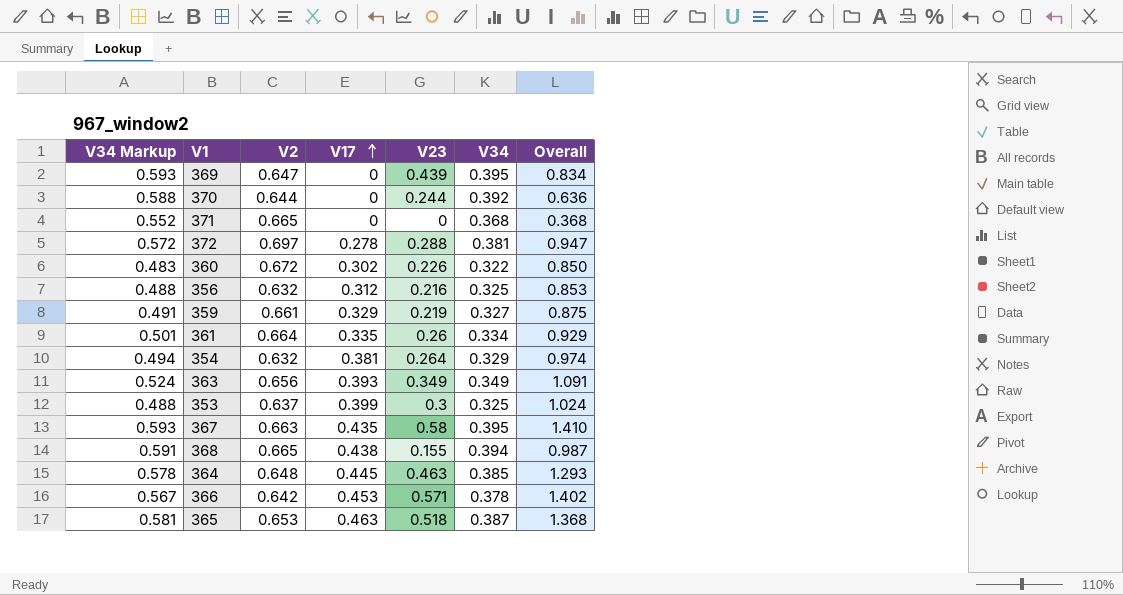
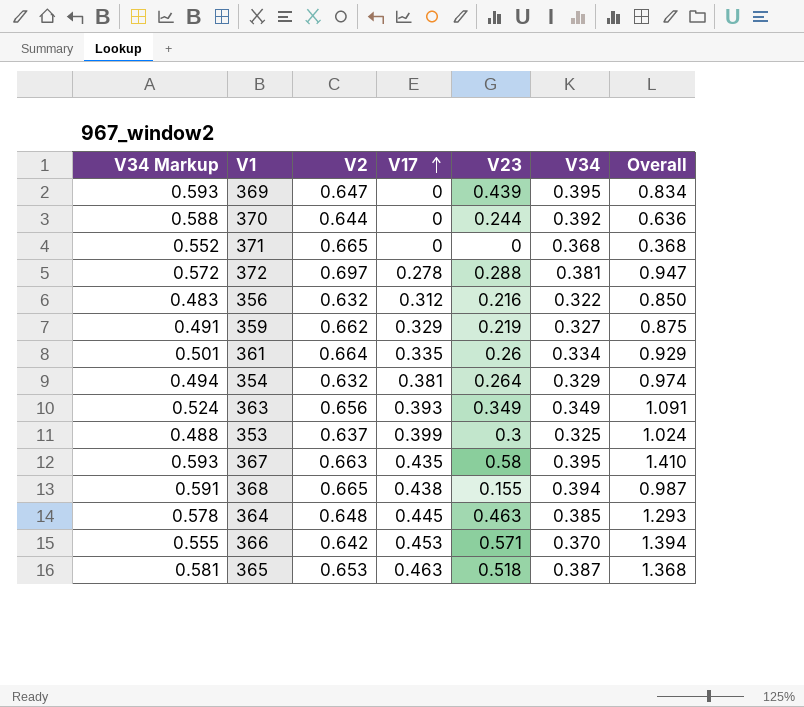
row 360: 0.483 | 0.672 | 0.302 | 0.226 | 0.322 | 0.850 -> none
356 | V34 Markup: 0.488 -> 0.483
356 | V34: 0.325 -> 0.322
356 | Overall: 0.853 -> 0.850
359 | V2: 0.661 -> 0.662
366 | V34 Markup: 0.567 -> 0.555
366 | V34: 0.378 -> 0.370
366 | Overall: 1.402 -> 1.394

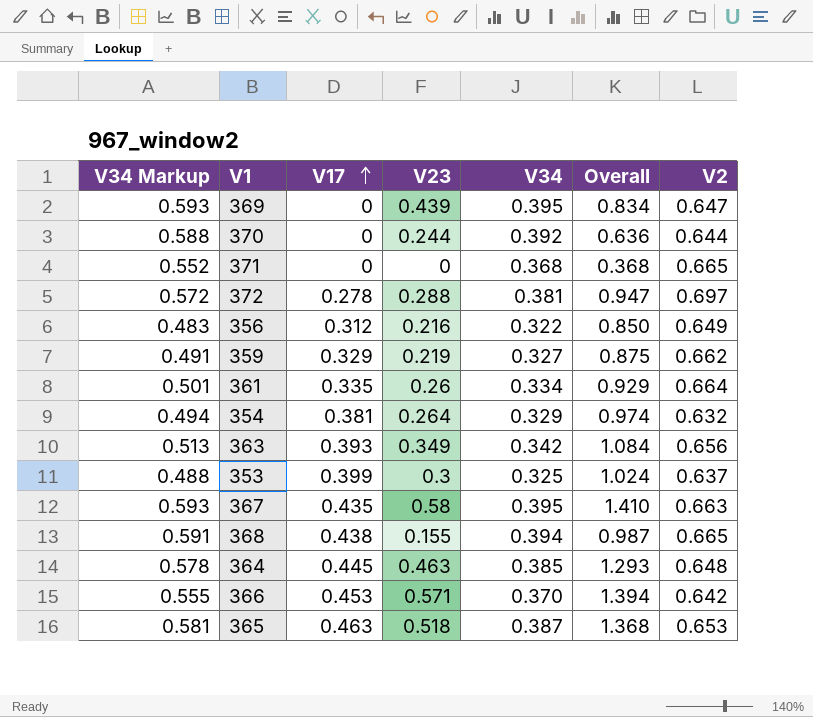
column V2 | position: 3 -> 7
356 | V2: 0.632 -> 0.649
363 | V34 Markup: 0.524 -> 0.513
363 | V34: 0.349 -> 0.342
363 | Overall: 1.091 -> 1.084

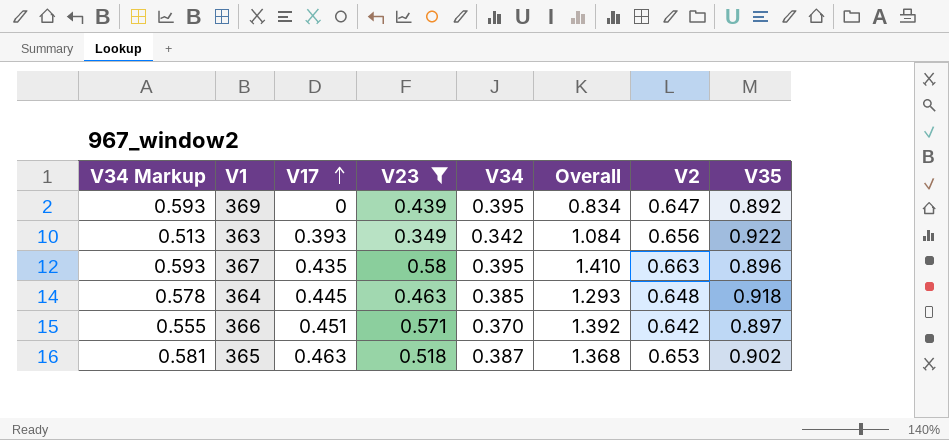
filter: none -> V23 >= 0.349
column V35 | position: none -> 8
366 | V17: 0.453 -> 0.451
366 | Overall: 1.394 -> 1.392

